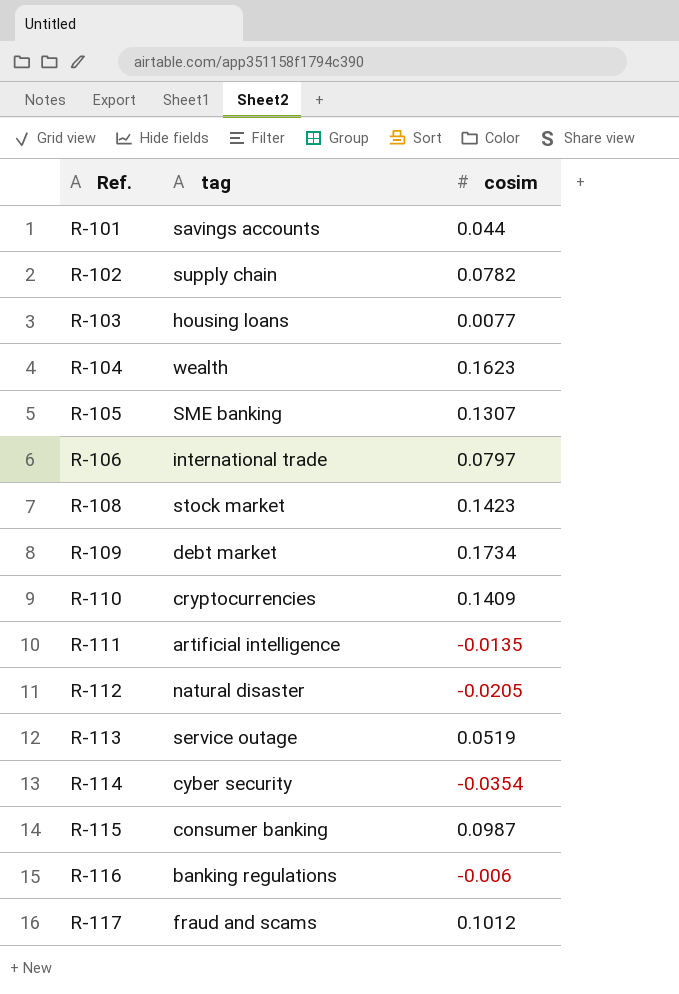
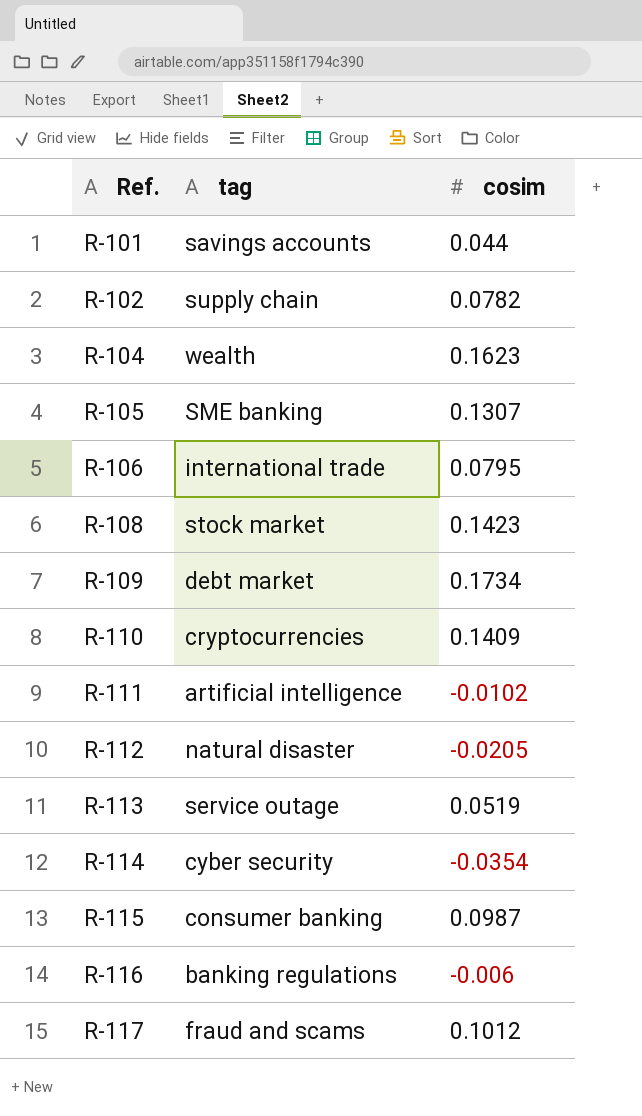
row R-103: housing loans | 0.0077 -> none
R-106 | cosim: 0.0797 -> 0.0795
R-111 | cosim: -0.0135 -> -0.0102

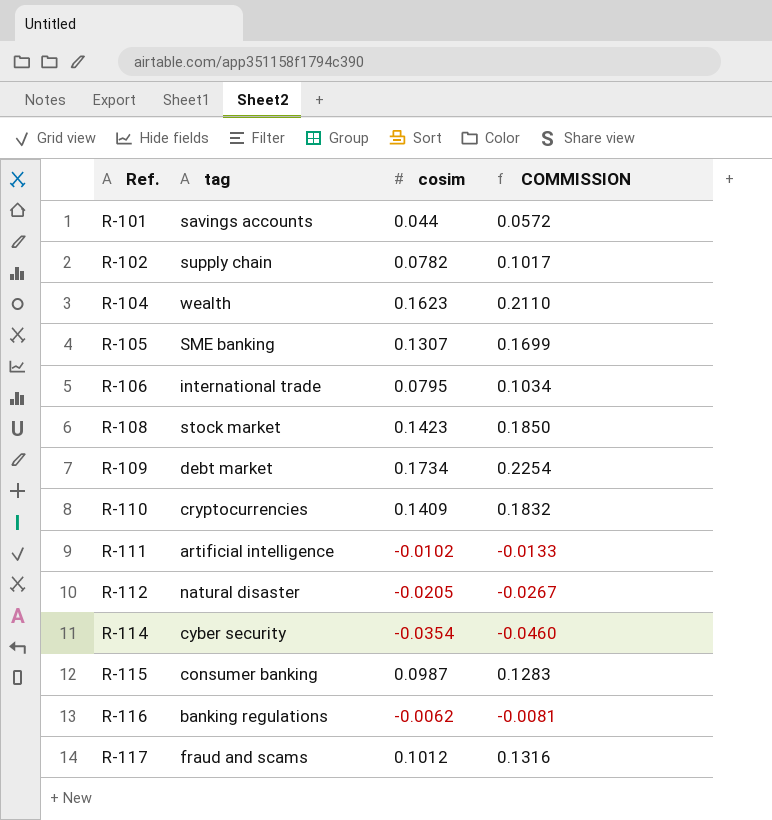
column COMMISSION | formula: none -> [cosim] * 1.3
row R-113: service outage | 0.0519 -> none
R-116 | cosim: -0.006 -> -0.0062

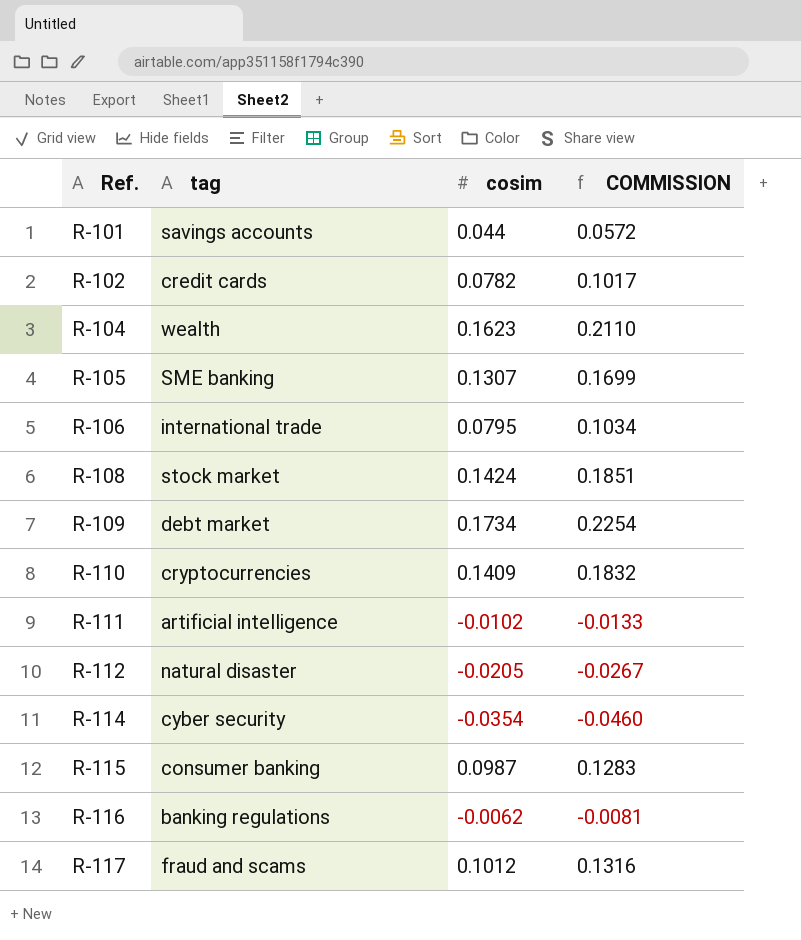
R-102 | tag: supply chain -> credit cards
R-108 | cosim: 0.1423 -> 0.1424
R-108 | COMMISSION: 0.1850 -> 0.1851

